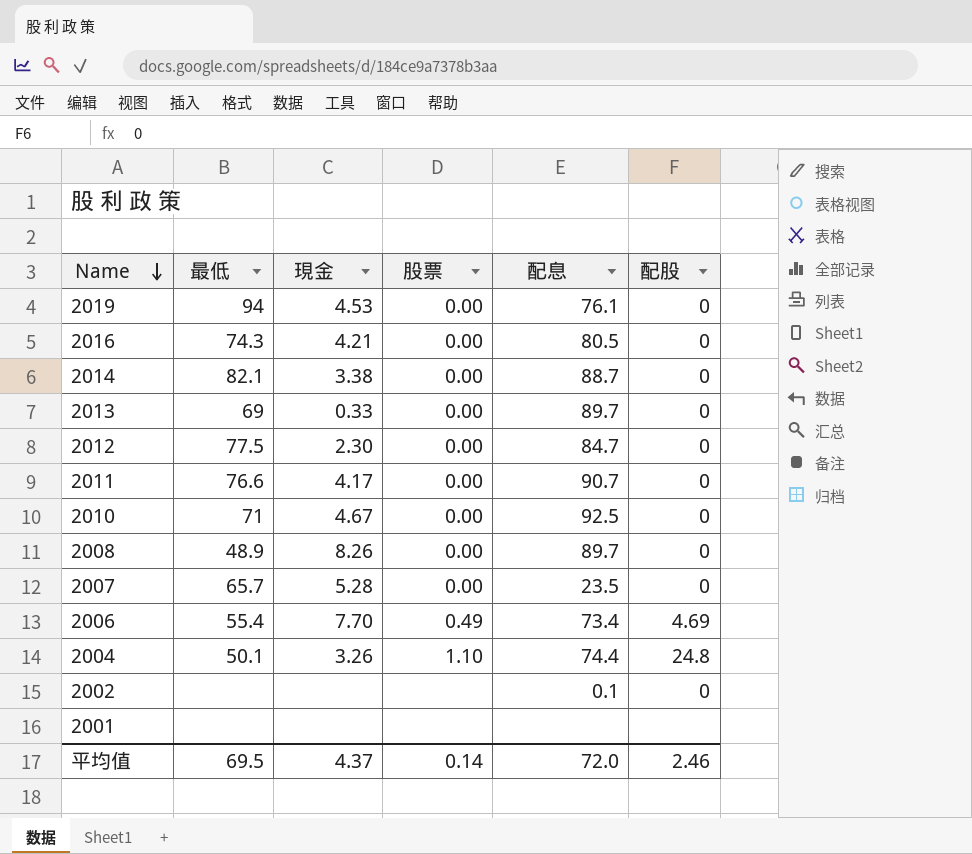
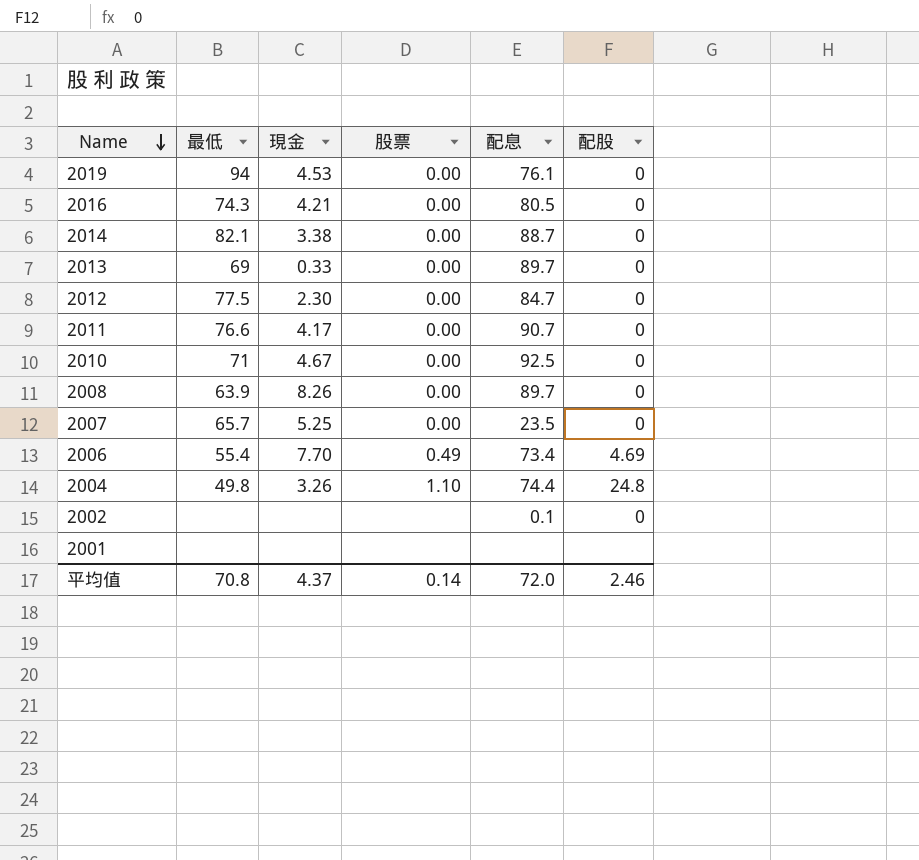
2008 | 最低: 48.9 -> 63.9
2007 | 現金: 5.28 -> 5.25
2004 | 最低: 50.1 -> 49.8
平均值 | 最低: 69.5 -> 70.8

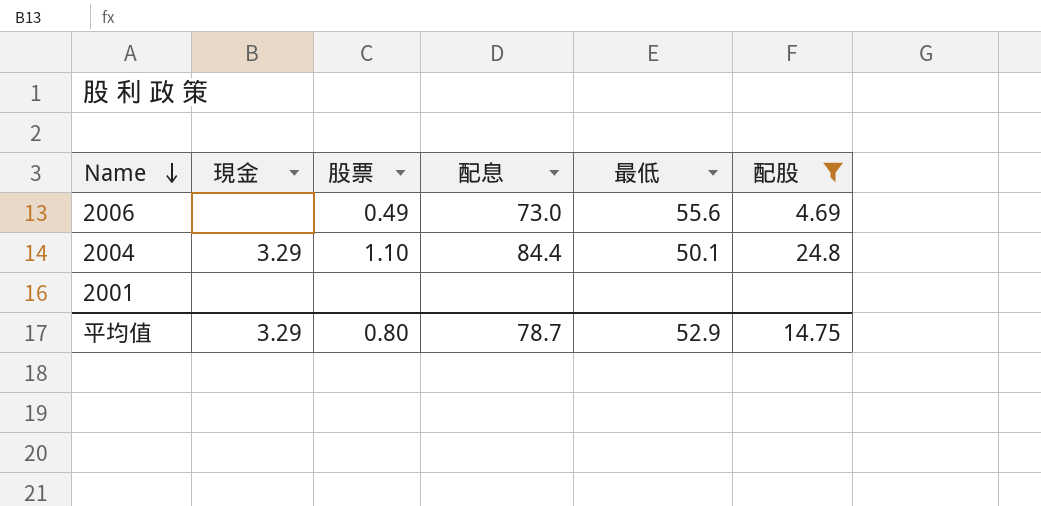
filter: none -> 配股 != 0
column 最低 | position: 2 -> 5
2006 | 現金: 7.70 -> none
2006 | 配息: 73.4 -> 73.0
2006 | 最低: 55.4 -> 55.6
2004 | 現金: 3.26 -> 3.29
2004 | 配息: 74.4 -> 84.4
2004 | 最低: 49.8 -> 50.1
平均值 | 現金: 4.37 -> 3.29
平均值 | 股票: 0.14 -> 0.80
平均值 | 配息: 72.0 -> 78.7
平均值 | 最低: 70.8 -> 52.9
平均值 | 配股: 2.46 -> 14.75

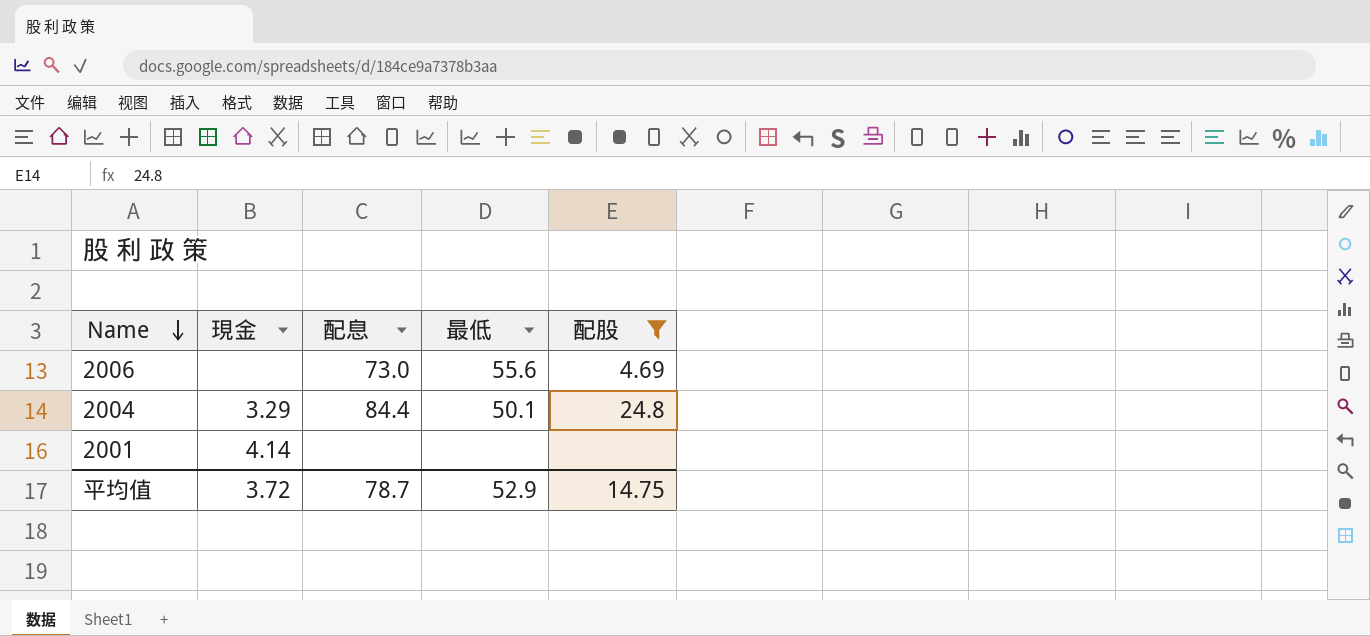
column 股票 | position: 3 -> none
2001 | 現金: none -> 4.14
平均值 | 現金: 3.29 -> 3.72

